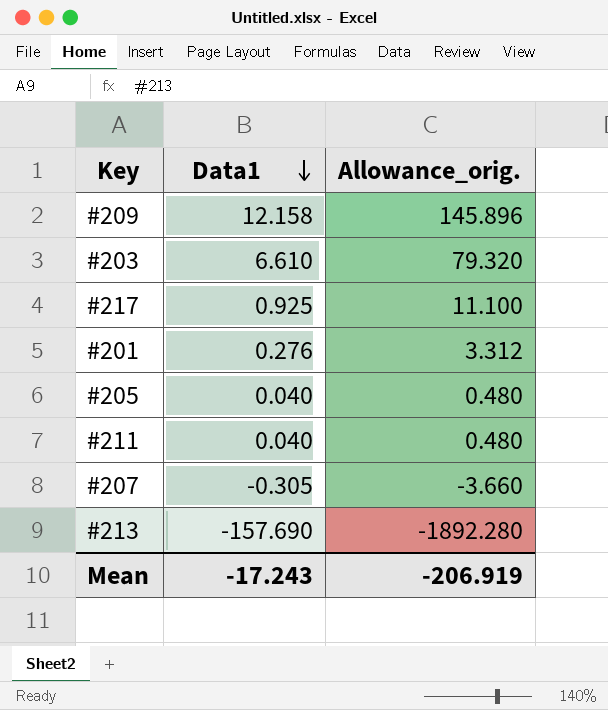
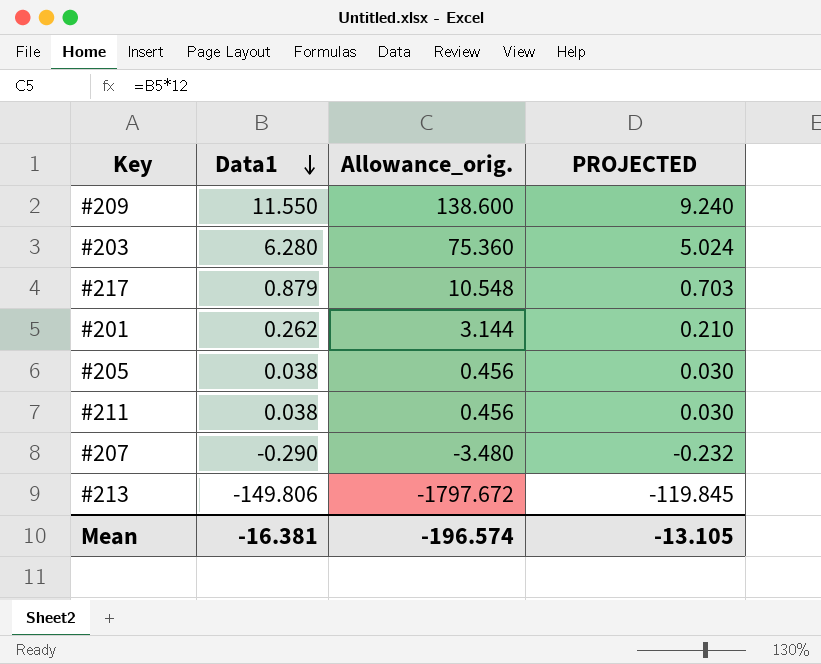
column PROJECTED | formula: none -> [Data1] * 0.8
#209 | Data1: 12.158 -> 11.550
#209 | Allowance_orig.: 145.896 -> 138.600
#203 | Data1: 6.610 -> 6.280
#203 | Allowance_orig.: 79.320 -> 75.360
#217 | Data1: 0.925 -> 0.879
#217 | Allowance_orig.: 11.100 -> 10.548
#201 | Data1: 0.276 -> 0.262
#201 | Allowance_orig.: 3.312 -> 3.144
#205 | Data1: 0.040 -> 0.038
#205 | Allowance_orig.: 0.480 -> 0.456
#211 | Data1: 0.040 -> 0.038
#211 | Allowance_orig.: 0.480 -> 0.456
#207 | Data1: -0.305 -> -0.290
#207 | Allowance_orig.: -3.660 -> -3.480
#213 | Data1: -157.690 -> -149.806
#213 | Allowance_orig.: -1892.280 -> -1797.672
Mean | Data1: -17.243 -> -16.381
Mean | Allowance_orig.: -206.919 -> -196.574

